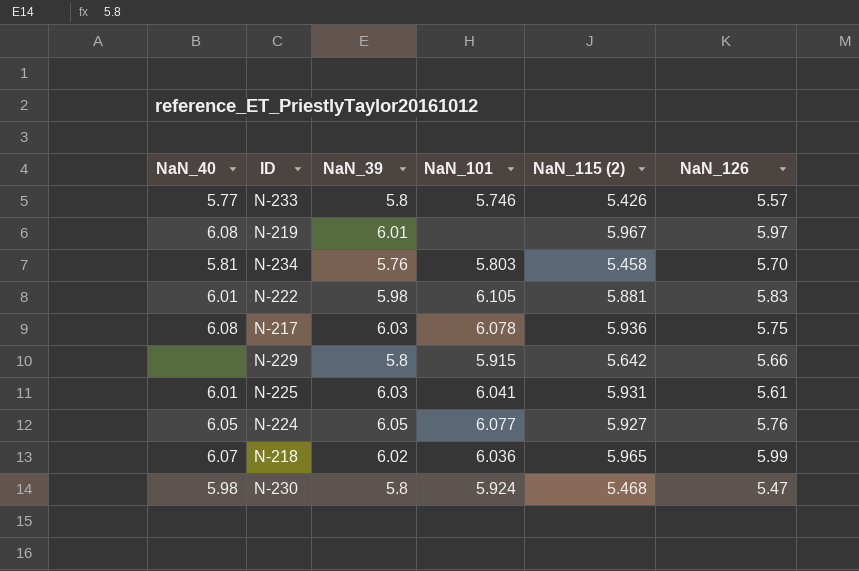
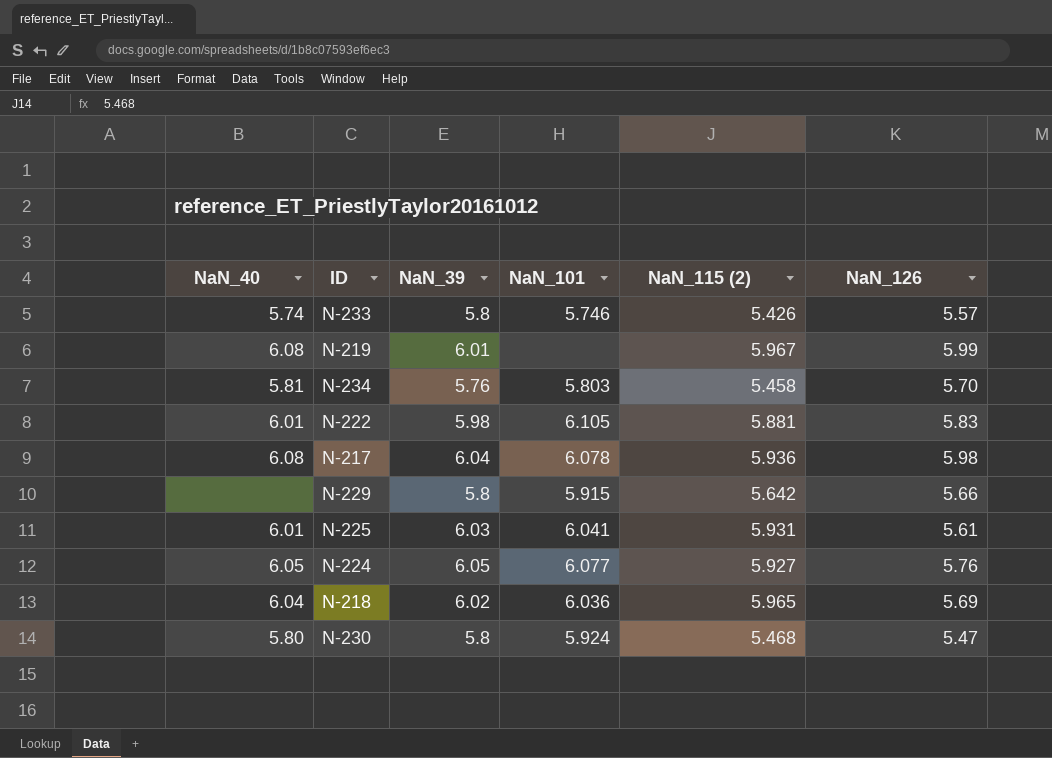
N-233 | NaN_40: 5.77 -> 5.74
N-219 | NaN_126: 5.97 -> 5.99
N-217 | NaN_39: 6.03 -> 6.04
N-217 | NaN_126: 5.75 -> 5.98
N-218 | NaN_40: 6.07 -> 6.04
N-218 | NaN_126: 5.99 -> 5.69
N-230 | NaN_40: 5.98 -> 5.80

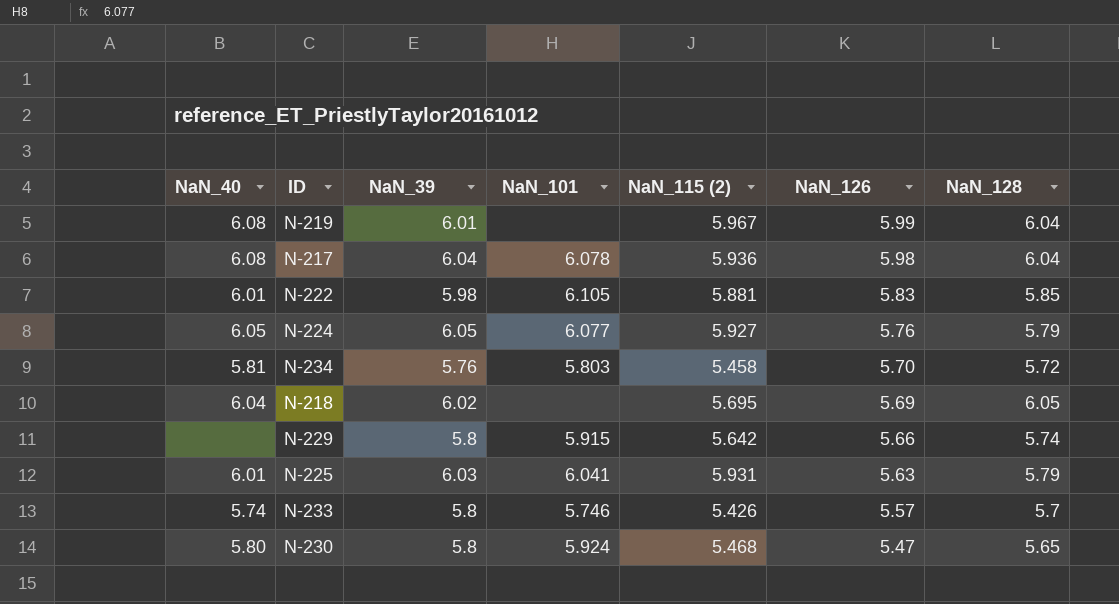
row order: none -> NaN_126 descending
column NaN_128 | position: none -> 7
N-218 | NaN_101: 6.036 -> none
N-218 | NaN_115 (2): 5.965 -> 5.695
N-225 | NaN_126: 5.61 -> 5.63

